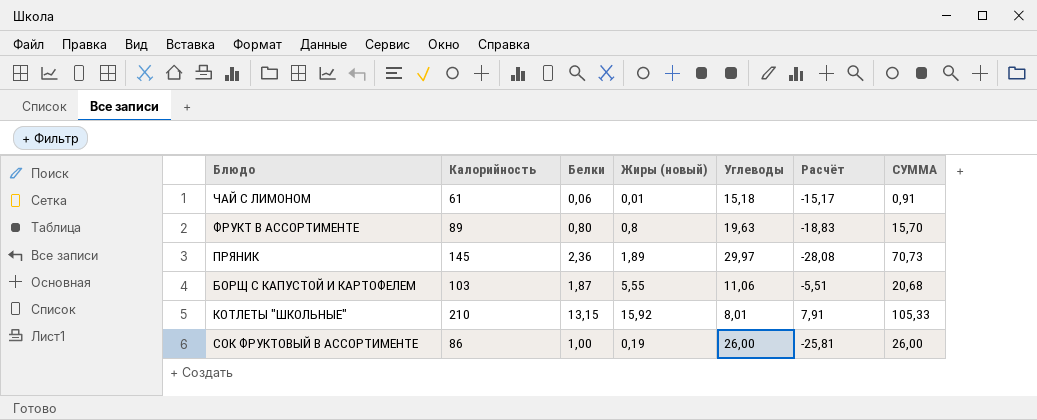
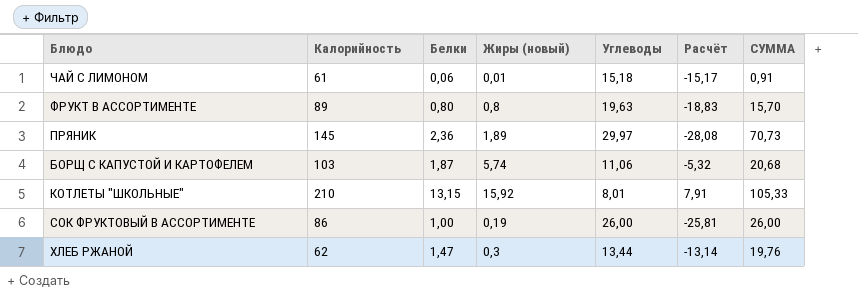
БОРЩ С КАПУСТОЙ И КАРТОФЕЛЕМ | Жиры (новый): 5,55 -> 5,74
БОРЩ С КАПУСТОЙ И КАРТОФЕЛЕМ | Расчёт: -5,51 -> -5,32
row ХЛЕБ РЖАНОЙ: none -> 62 | 1,47 | 0,3 | 13,44 | -13,14 | 19,76

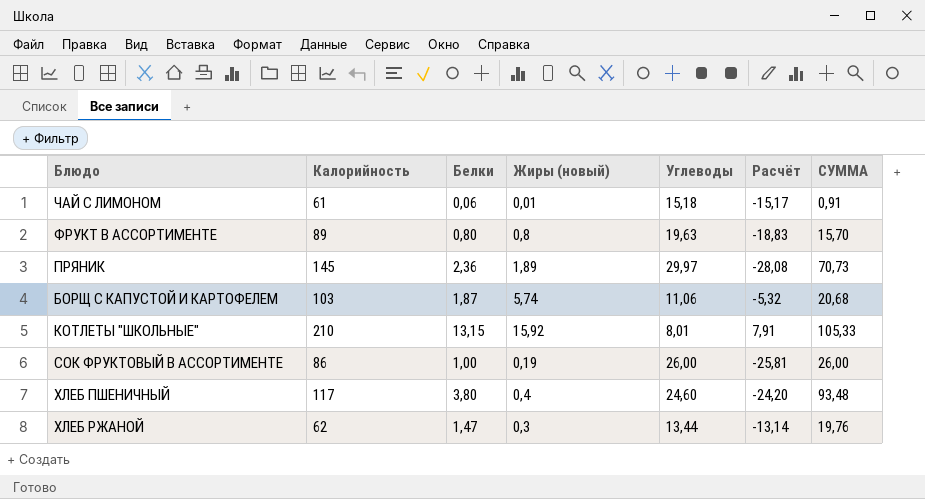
row ХЛЕБ ПШЕНИЧНЫЙ: none -> 117 | 3,80 | 0,4 | 24,60 | -24,20 | 93,48

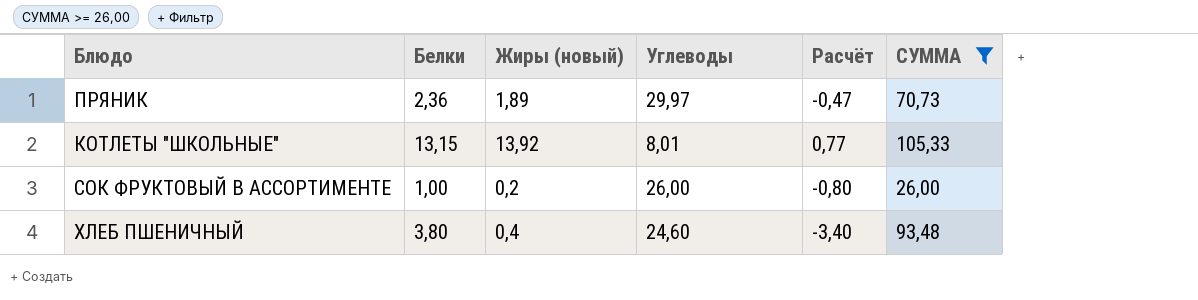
filter: none -> СУММА >= 26,00
column Калорийность | position: 2 -> none
column Расчёт | formula: [Жиры (новый)] - [Углеводы] -> [Жиры (новый)] - [Белки]
КОТЛЕТЫ "ШКОЛЬНЫЕ" | Жиры (новый): 15,92 -> 13,92
СОК ФРУКТОВЫЙ В АССОРТИМЕНТЕ | Жиры (новый): 0,19 -> 0,2

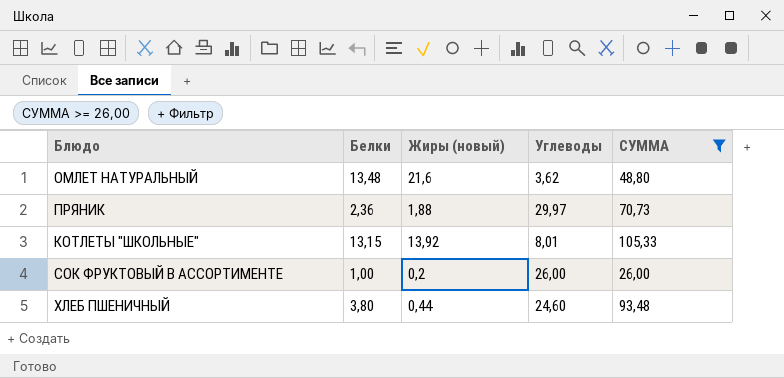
column Расчёт | formula: [Жиры (новый)] - [Белки] -> none
row ОМЛЕТ НАТУРАЛЬНЫЙ: none -> 13,48 | 21,6 | 3,62 | 48,80
ПРЯНИК | Жиры (новый): 1,89 -> 1,88
ХЛЕБ ПШЕНИЧНЫЙ | Жиры (новый): 0,4 -> 0,44

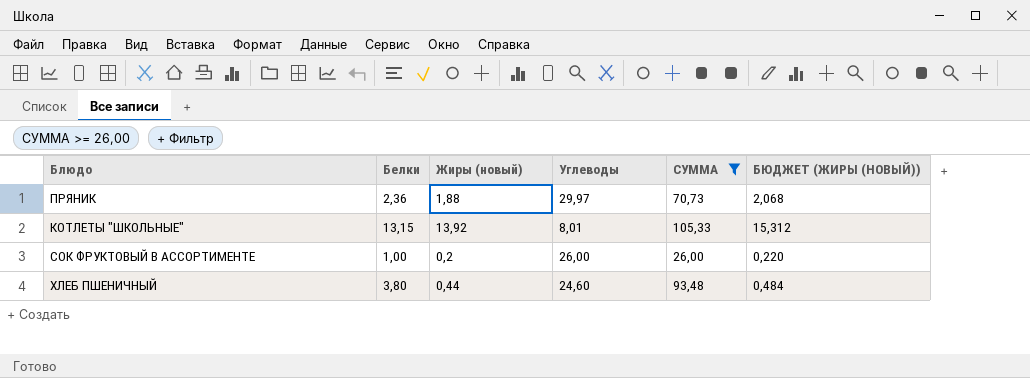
column БЮДЖЕТ (ЖИРЫ (НОВЫЙ)) | formula: none -> [Жиры (новый)] * 1,1
row ОМЛЕТ НАТУРАЛЬНЫЙ: 13,48 | 21,6 | 3,62 | 48,80 -> none

